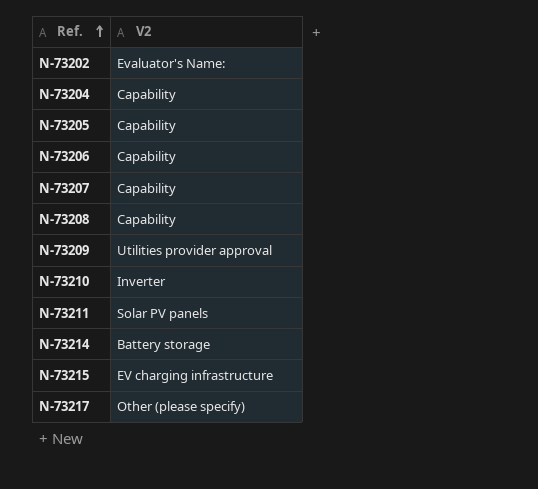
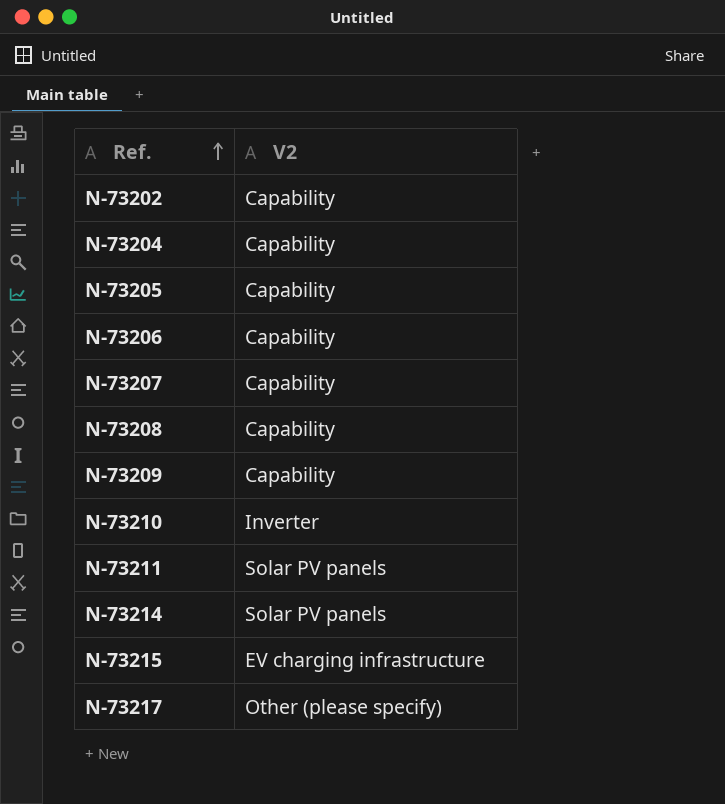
N-73202 | V2: Evaluator's Name: -> Capability
N-73209 | V2: Utilities provider approval -> Capability
N-73214 | V2: Battery storage -> Solar PV panels

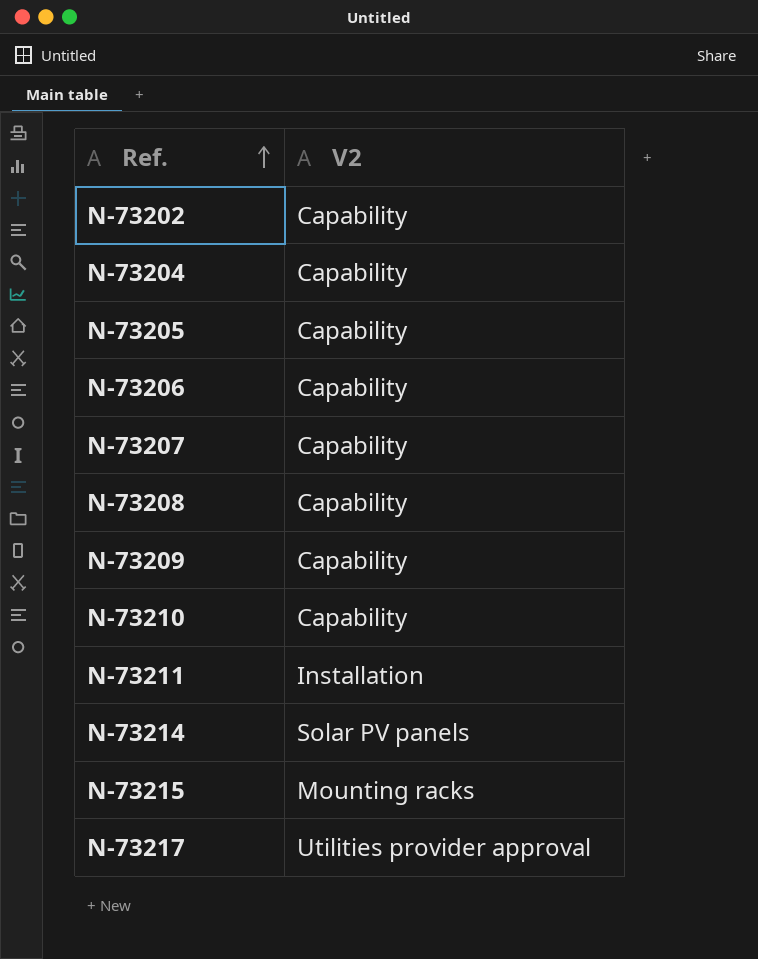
N-73210 | V2: Inverter -> Capability
N-73211 | V2: Solar PV panels -> Installation
N-73215 | V2: EV charging infrastructure -> Mounting racks
N-73217 | V2: Other (please specify) -> Utilities provider approval

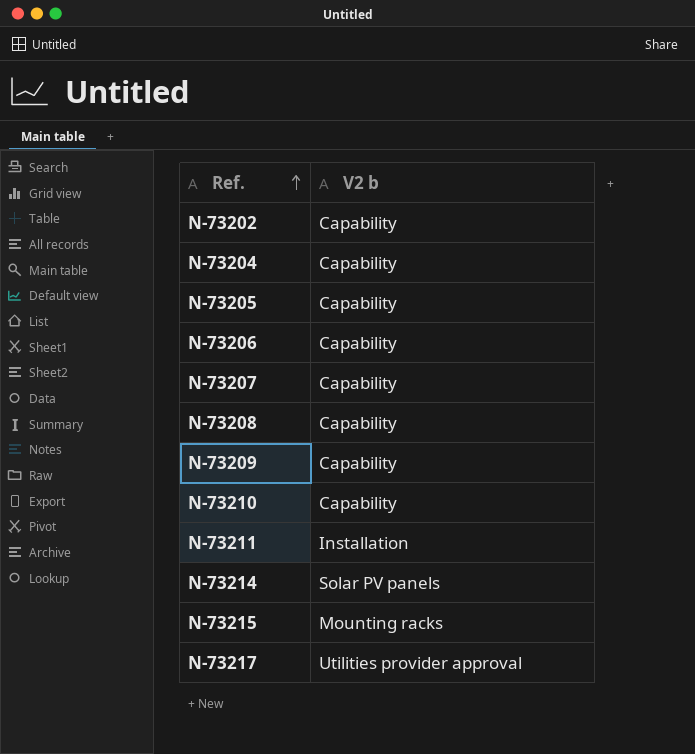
column name: V2 -> V2 b

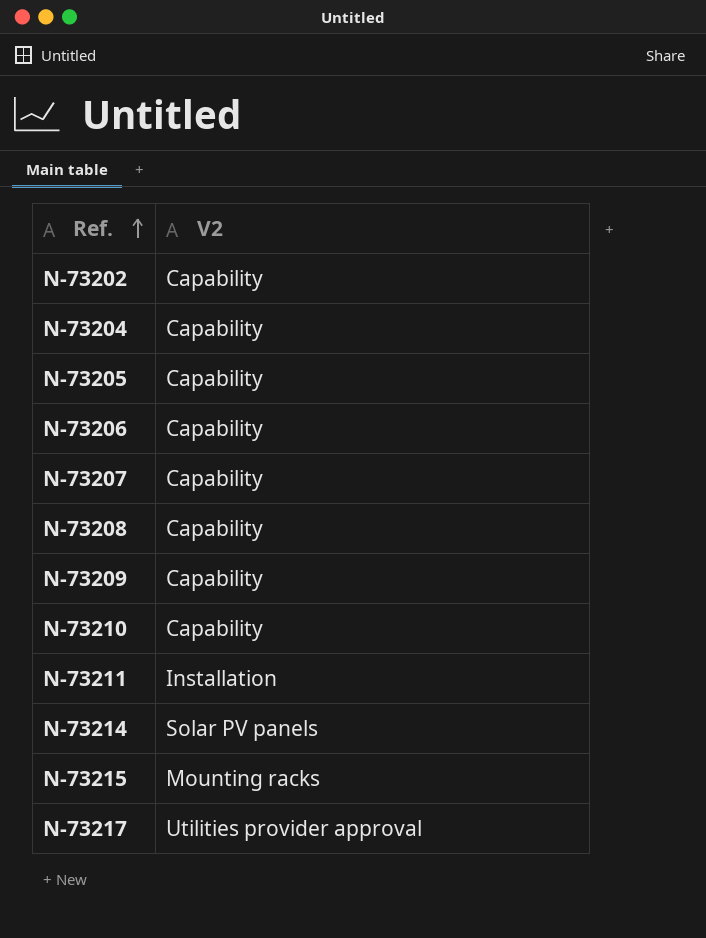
column name: V2 b -> V2

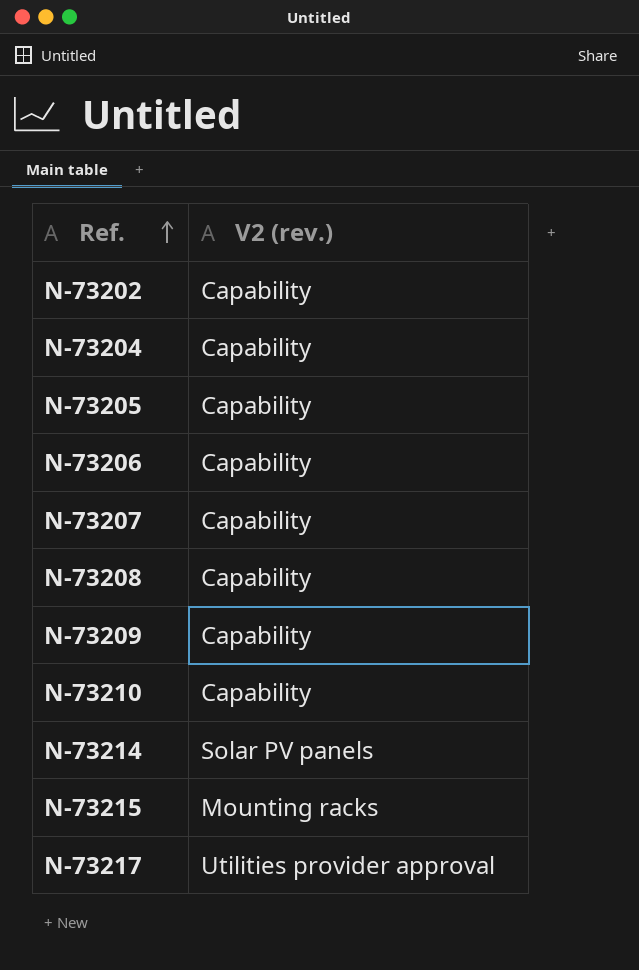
column name: V2 -> V2 (rev.)
row N-73211: Installation -> none

